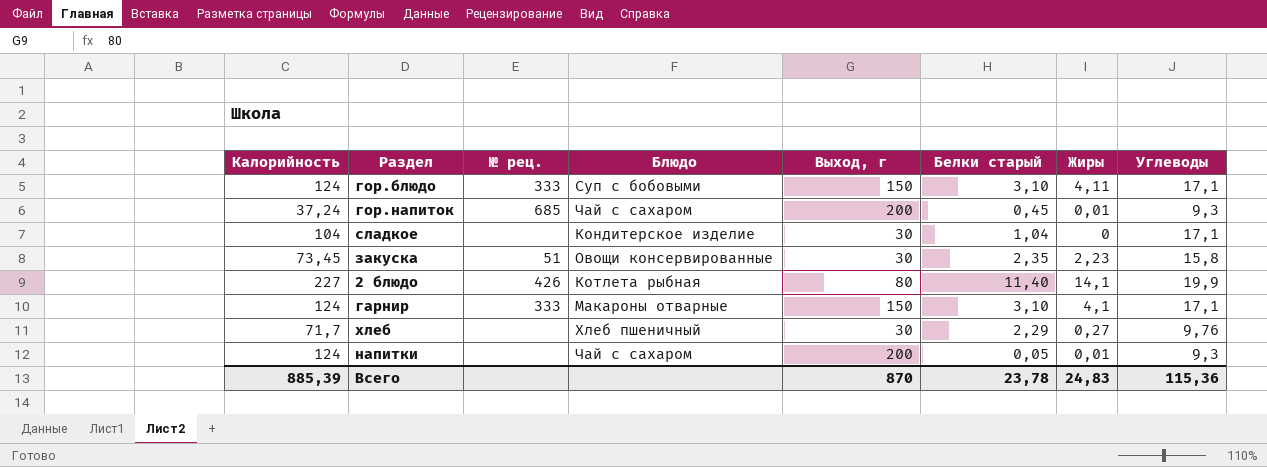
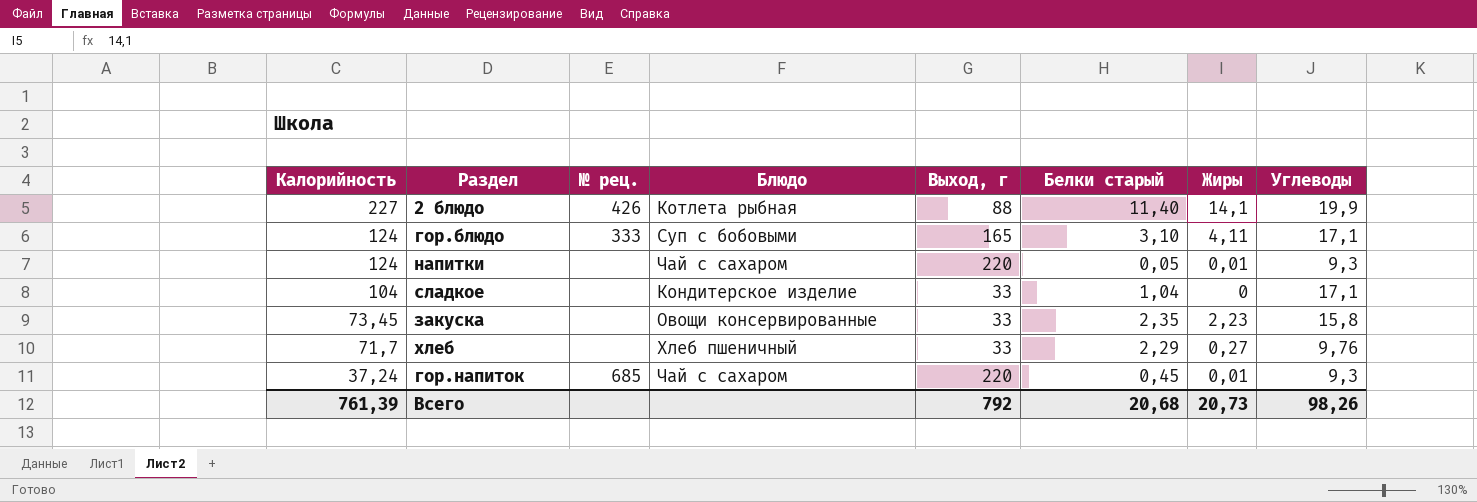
row order: none -> Калорийность descending
row гарнир: 124 | 333 | Макароны отварные | 150 | 3,10 | 4,1 | 17,1 -> none
2 блюдо | Выход, г: 80 -> 88
гор.блюдо | Выход, г: 150 -> 165
напитки | Выход, г: 200 -> 220
сладкое | Выход, г: 30 -> 33
закуска | № рец.: 51 -> none
закуска | Выход, г: 30 -> 33
хлеб | Выход, г: 30 -> 33
гор.напиток | Выход, г: 200 -> 220
Всего | Калорийность: 885,39 -> 761,39
Всего | Выход, г: 870 -> 792
Всего | Белки старый: 23,78 -> 20,68
Всего | Жиры: 24,83 -> 20,73
Всего | Углеводы: 115,36 -> 98,26

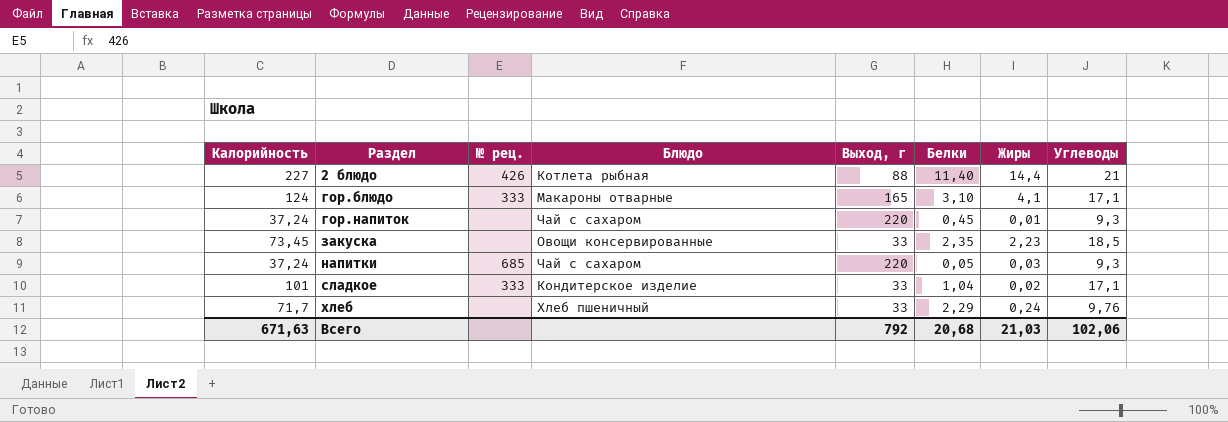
row order: Калорийность descending -> Раздел ascending
column name: Белки старый -> Белки
2 блюдо | Жиры: 14,1 -> 14,4
2 блюдо | Углеводы: 19,9 -> 21
гор.блюдо | Блюдо: Суп с бобовыми -> Макароны отварные
гор.блюдо | Жиры: 4,11 -> 4,1
гор.напиток | № рец.: 685 -> none
закуска | Углеводы: 15,8 -> 18,5
напитки | Калорийность: 124 -> 37,24
напитки | № рец.: none -> 685
напитки | Жиры: 0,01 -> 0,03
сладкое | Калорийность: 104 -> 101
сладкое | № рец.: none -> 333
сладкое | Жиры: 0 -> 0,02
хлеб | Жиры: 0,27 -> 0,24
Всего | Калорийность: 761,39 -> 671,63
Всего | Жиры: 20,73 -> 21,03
Всего | Углеводы: 98,26 -> 102,06

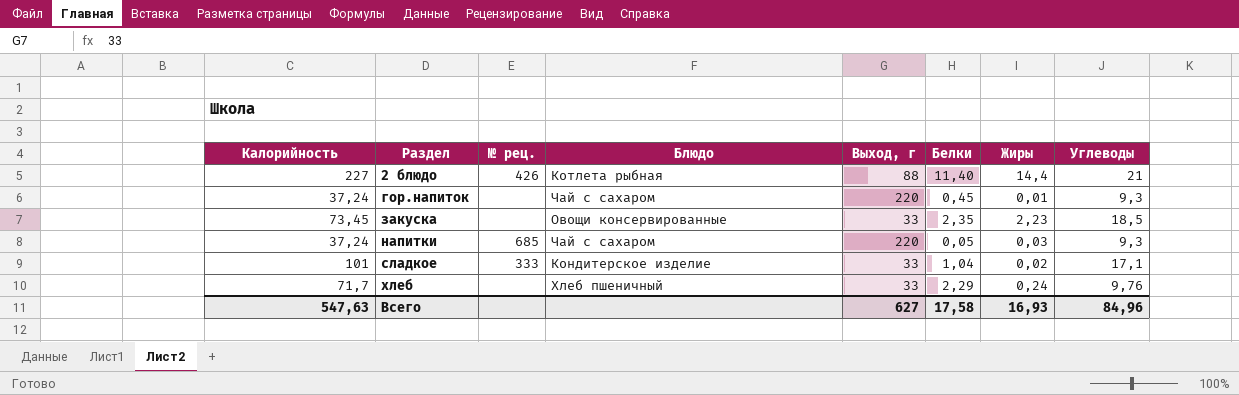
row гор.блюдо: 124 | 333 | Макароны отварные | 165 | 3,10 | 4,1 | 17,1 -> none
Всего | Калорийность: 671,63 -> 547,63
Всего | Выход, г: 792 -> 627
Всего | Белки: 20,68 -> 17,58
Всего | Жиры: 21,03 -> 16,93
Всего | Углеводы: 102,06 -> 84,96

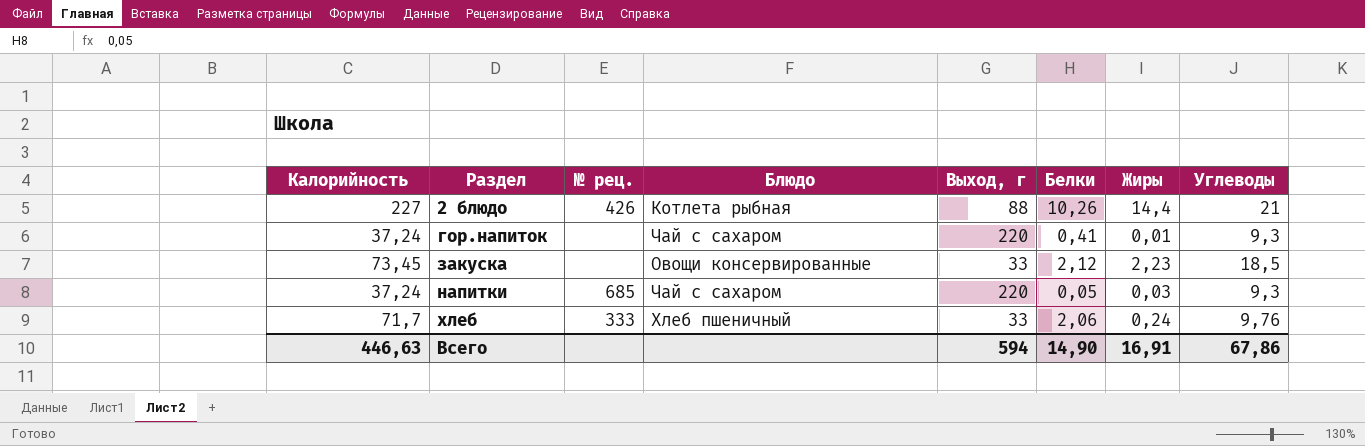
row сладкое: 101 | 333 | Кондитерское изделие | 33 | 1,04 | 0,02 | 17,1 -> none
2 блюдо | Белки: 11,40 -> 10,26
гор.напиток | Белки: 0,45 -> 0,41
закуска | Белки: 2,35 -> 2,12
хлеб | № рец.: none -> 333
хлеб | Белки: 2,29 -> 2,06
Всего | Калорийность: 547,63 -> 446,63
Всего | Выход, г: 627 -> 594
Всего | Белки: 17,58 -> 14,90
Всего | Жиры: 16,93 -> 16,91
Всего | Углеводы: 84,96 -> 67,86

